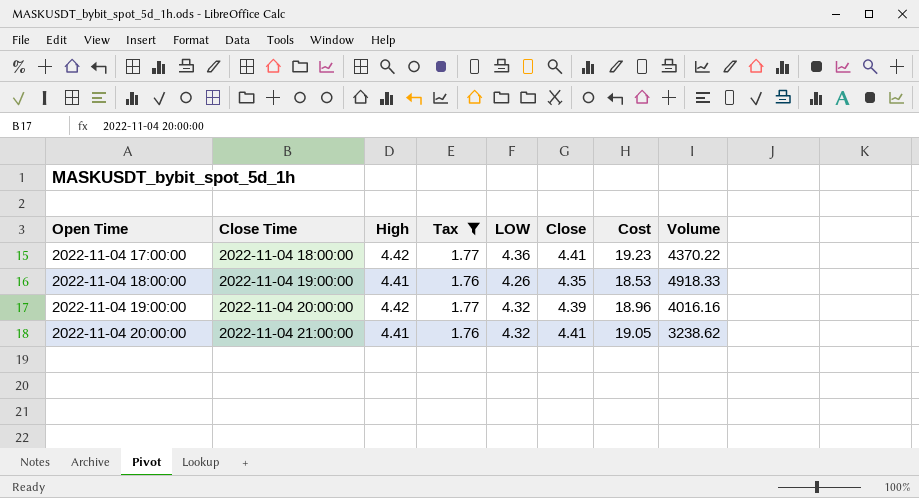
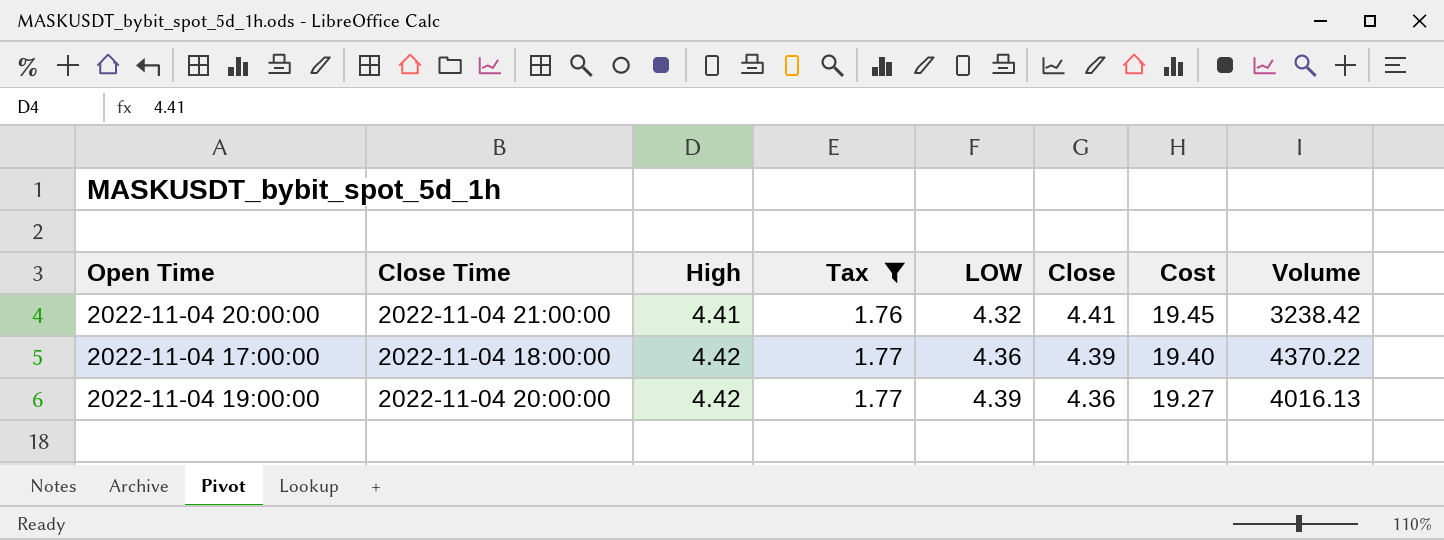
row order: Open Time ascending -> High ascending
column Cost | formula: [LOW] * [Close] -> [High] * [Close]
row 2022-11-04 18:00:00: 2022-11-04 19:00:00 | 4.41 | 1.76 | 4.26 | 4.35 | 18.53 | 4918.33 -> none
2022-11-04 20:00:00 | Volume: 3238.62 -> 3238.42
2022-11-04 17:00:00 | Close: 4.41 -> 4.39
2022-11-04 19:00:00 | LOW: 4.32 -> 4.39
2022-11-04 19:00:00 | Close: 4.39 -> 4.36
2022-11-04 19:00:00 | Volume: 4016.16 -> 4016.13

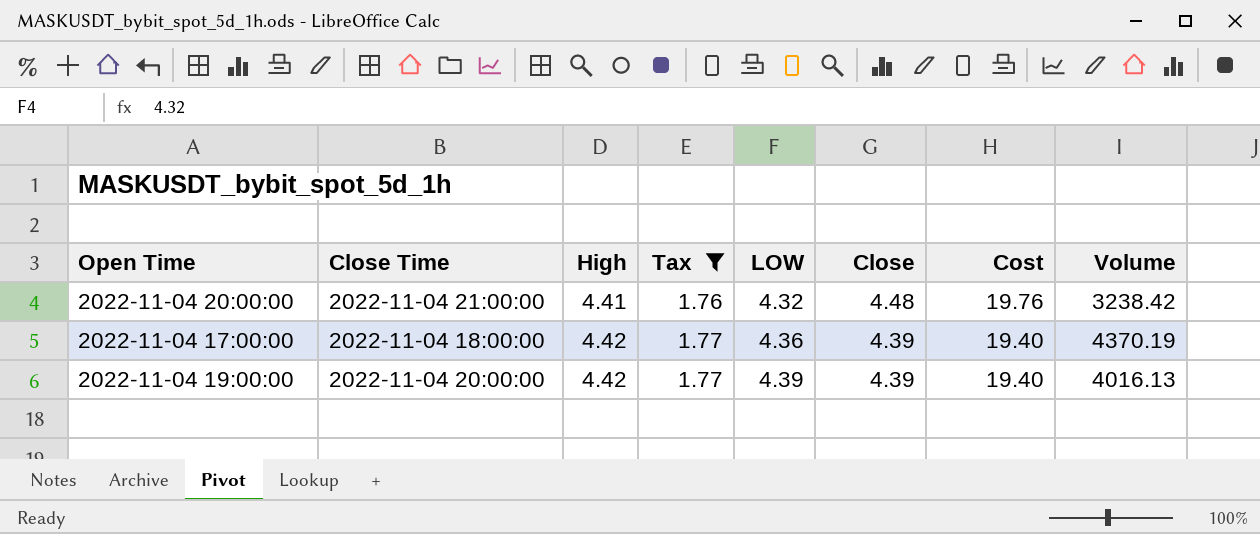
2022-11-04 20:00:00 | Close: 4.41 -> 4.48
2022-11-04 20:00:00 | Cost: 19.45 -> 19.76
2022-11-04 17:00:00 | Volume: 4370.22 -> 4370.19
2022-11-04 19:00:00 | Close: 4.36 -> 4.39
2022-11-04 19:00:00 | Cost: 19.27 -> 19.40

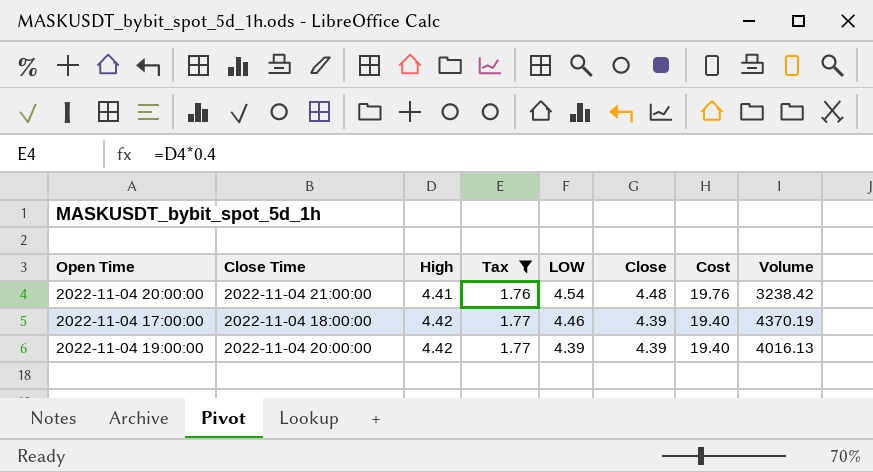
2022-11-04 20:00:00 | LOW: 4.32 -> 4.54
2022-11-04 17:00:00 | LOW: 4.36 -> 4.46

